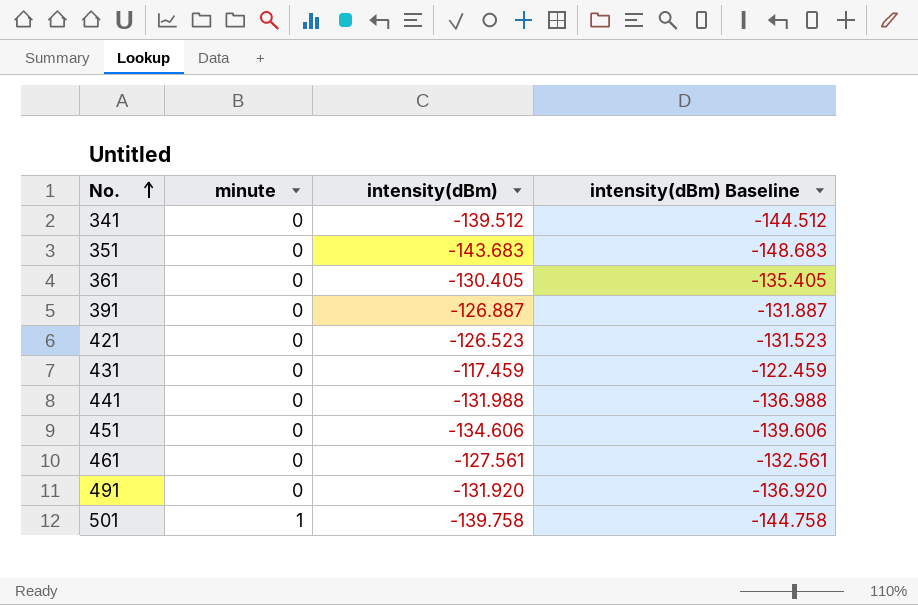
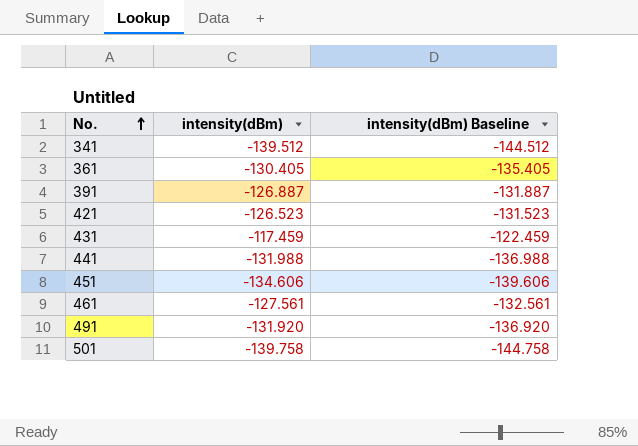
column minute | position: 2 -> none
row 351: 0 | -143.683 | -148.683 -> none

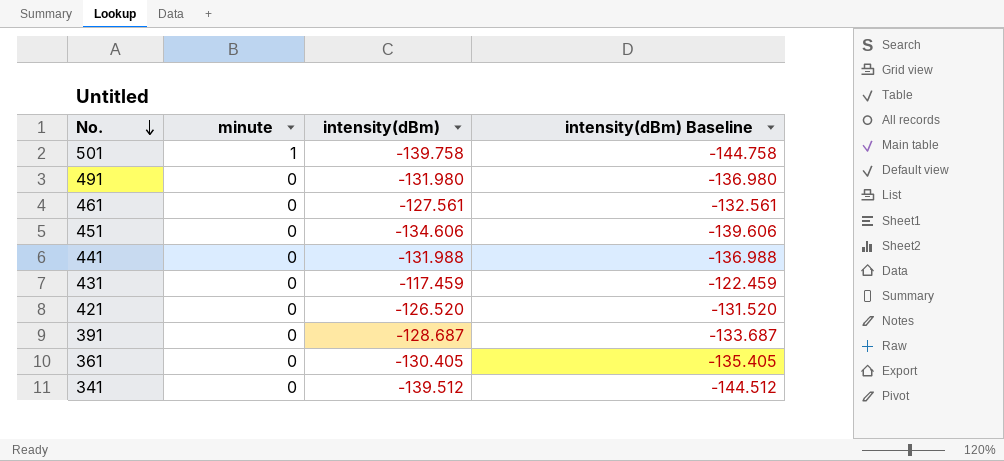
row order: No. ascending -> No. descending
column minute | position: none -> 2
491 | intensity(dBm): -131.920 -> -131.980
491 | intensity(dBm) Baseline: -136.920 -> -136.980
421 | intensity(dBm): -126.523 -> -126.520
421 | intensity(dBm) Baseline: -131.523 -> -131.520
391 | intensity(dBm): -126.887 -> -128.687
391 | intensity(dBm) Baseline: -131.887 -> -133.687

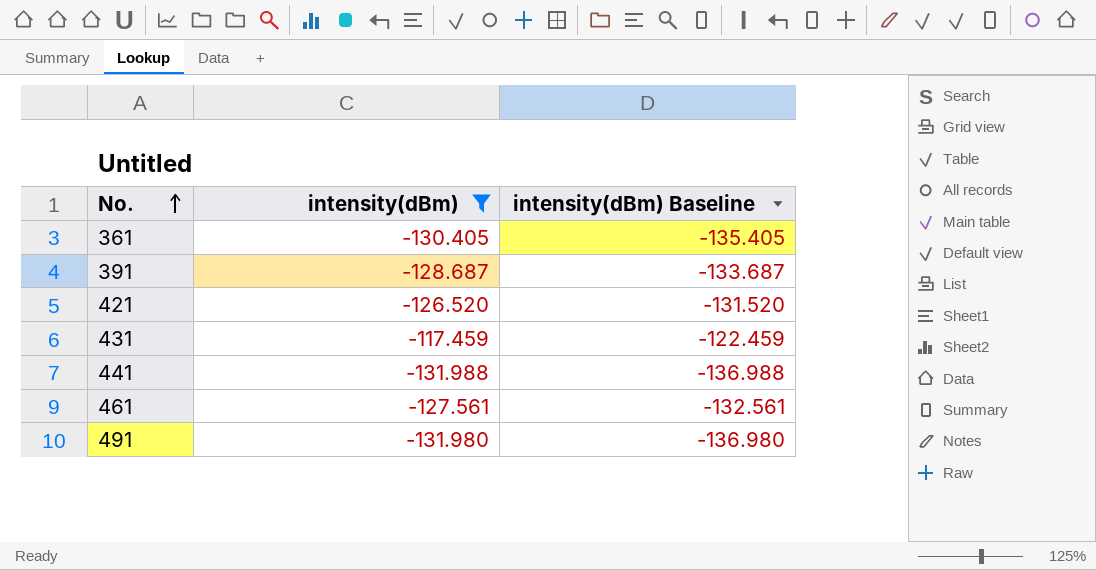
filter: none -> intensity(dBm) >= -131.988
row order: No. descending -> No. ascending
column minute | position: 2 -> none

